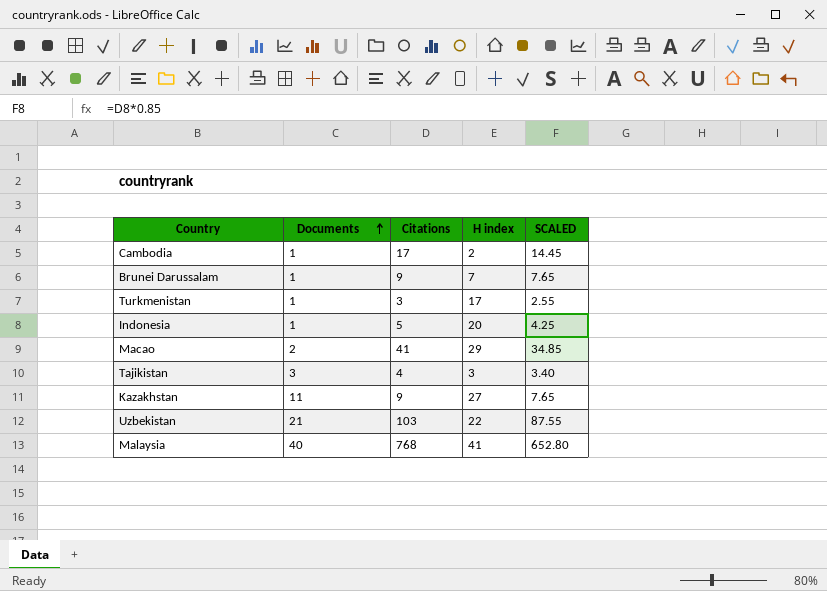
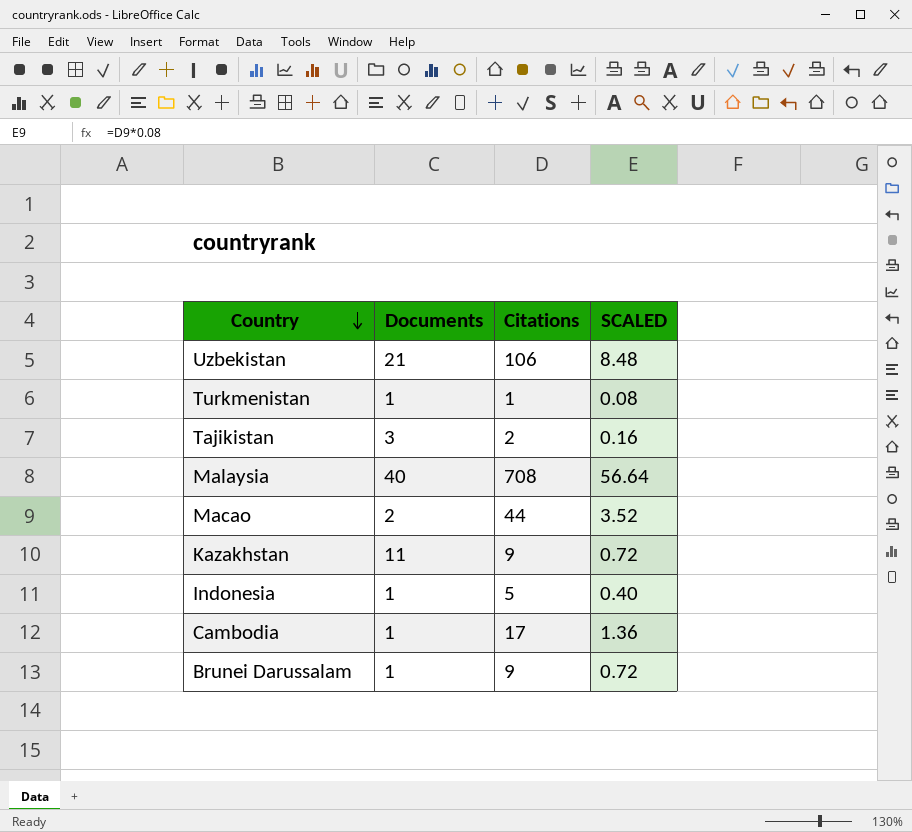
row order: Documents ascending -> Country descending
column H index | position: 4 -> none
column SCALED | formula: [Citations] * 0.85 -> [Citations] * 0.08
Uzbekistan | Citations: 103 -> 106
Turkmenistan | Citations: 3 -> 1
Tajikistan | Citations: 4 -> 2
Malaysia | Citations: 768 -> 708
Macao | Citations: 41 -> 44

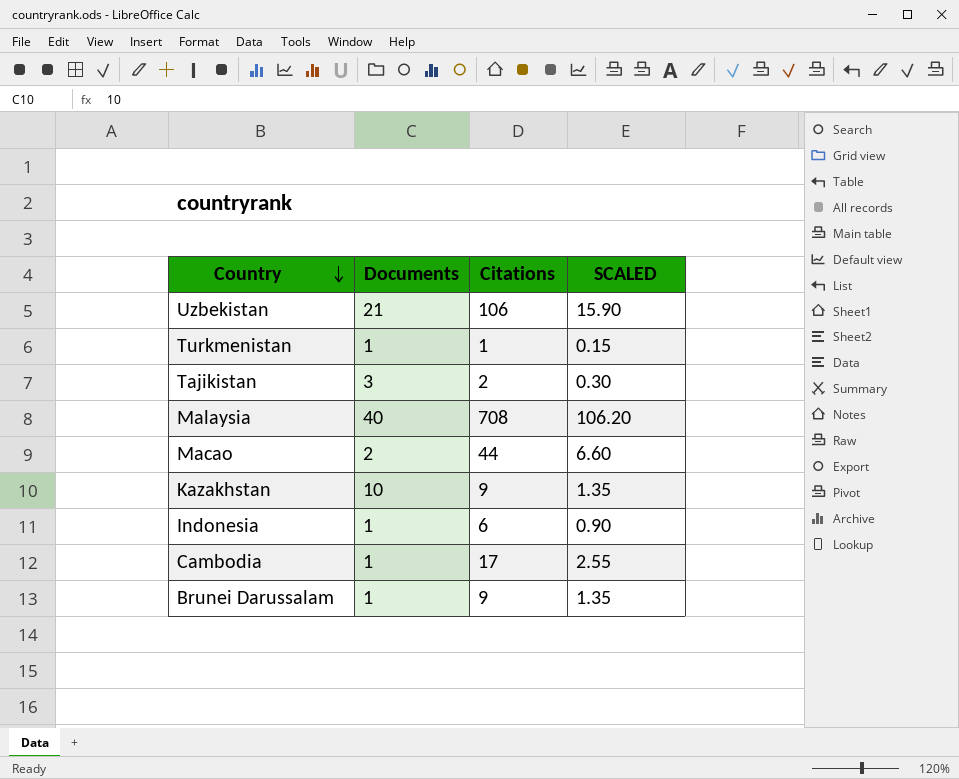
column SCALED | formula: [Citations] * 0.08 -> [Citations] * 0.15
Kazakhstan | Documents: 11 -> 10
Indonesia | Citations: 5 -> 6

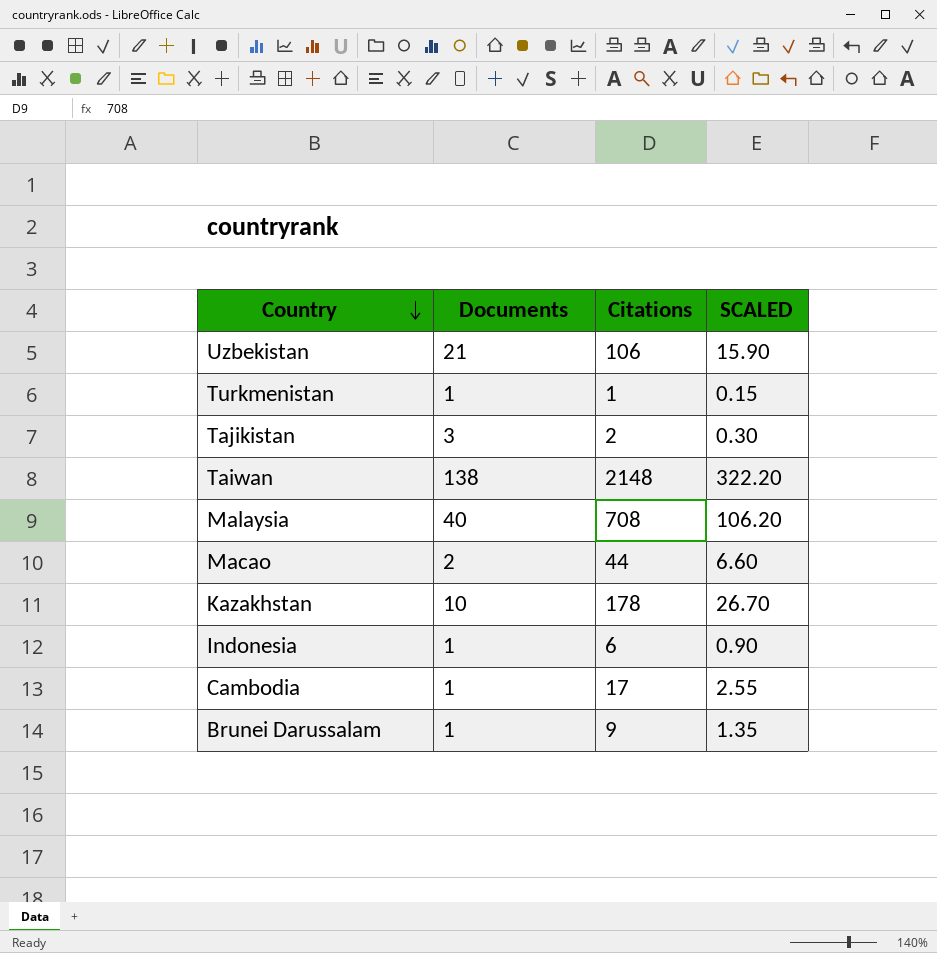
row Taiwan: none -> 138 | 2148 | 322.20
Kazakhstan | Citations: 9 -> 178
Kazakhstan | SCALED: 1.35 -> 26.70

